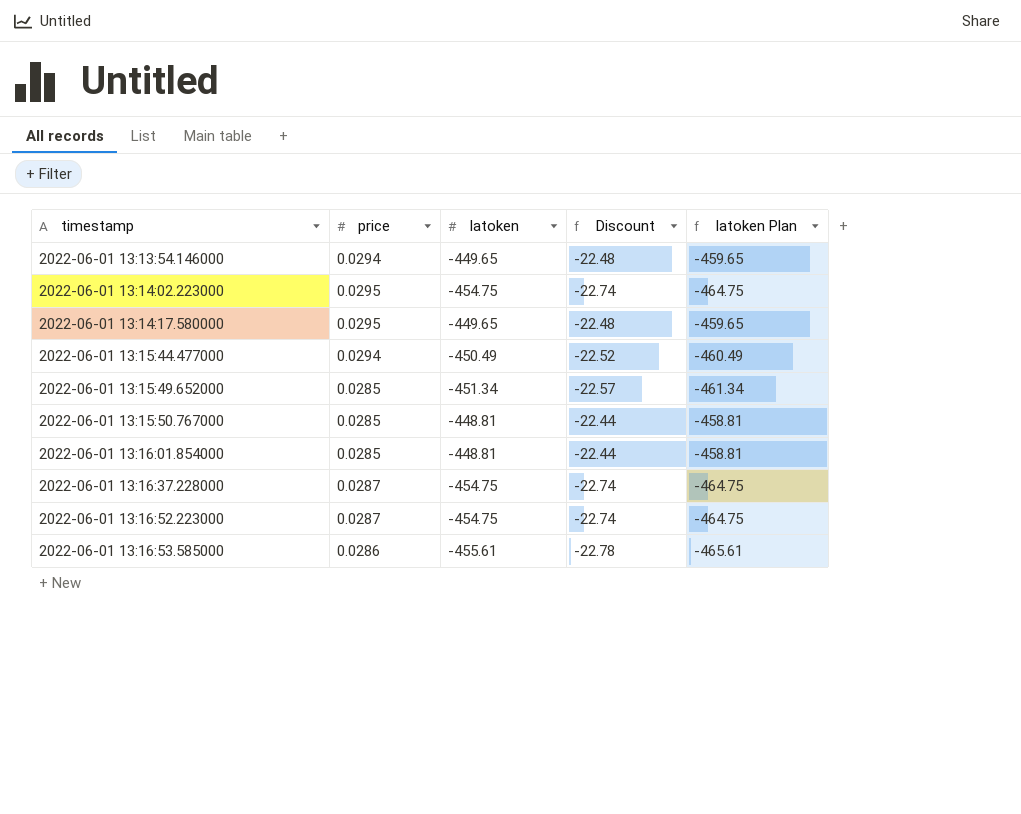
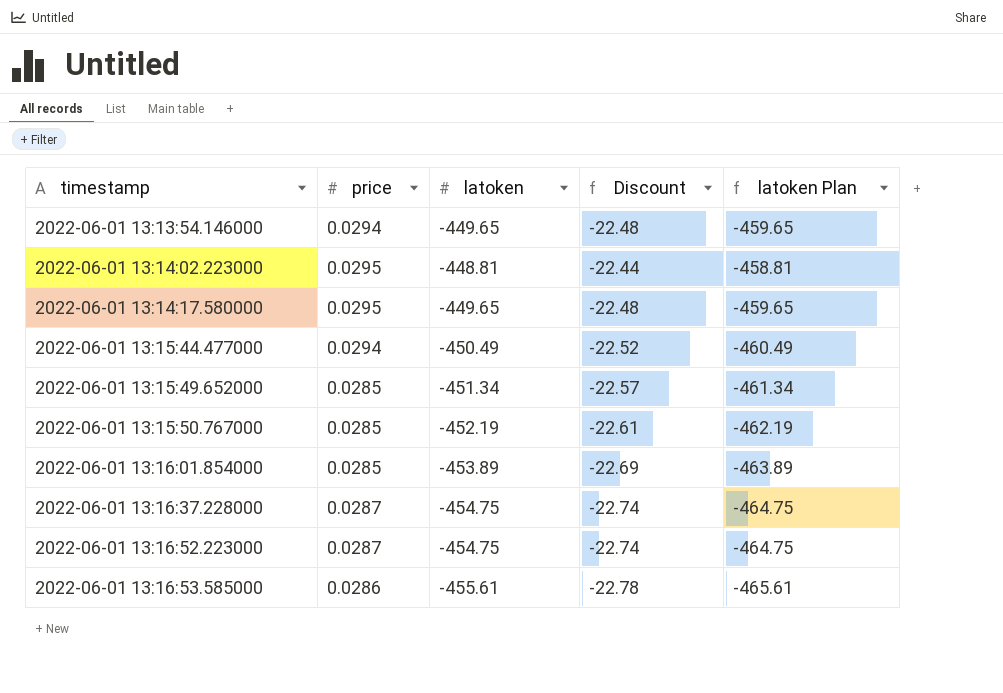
2022-06-01 13:14:02.223000 | latoken: -454.75 -> -448.81
2022-06-01 13:14:02.223000 | Discount: -22.74 -> -22.44
2022-06-01 13:14:02.223000 | latoken Plan: -464.75 -> -458.81
2022-06-01 13:15:50.767000 | latoken: -448.81 -> -452.19
2022-06-01 13:15:50.767000 | Discount: -22.44 -> -22.61
2022-06-01 13:15:50.767000 | latoken Plan: -458.81 -> -462.19
2022-06-01 13:16:01.854000 | latoken: -448.81 -> -453.89
2022-06-01 13:16:01.854000 | Discount: -22.44 -> -22.69
2022-06-01 13:16:01.854000 | latoken Plan: -458.81 -> -463.89

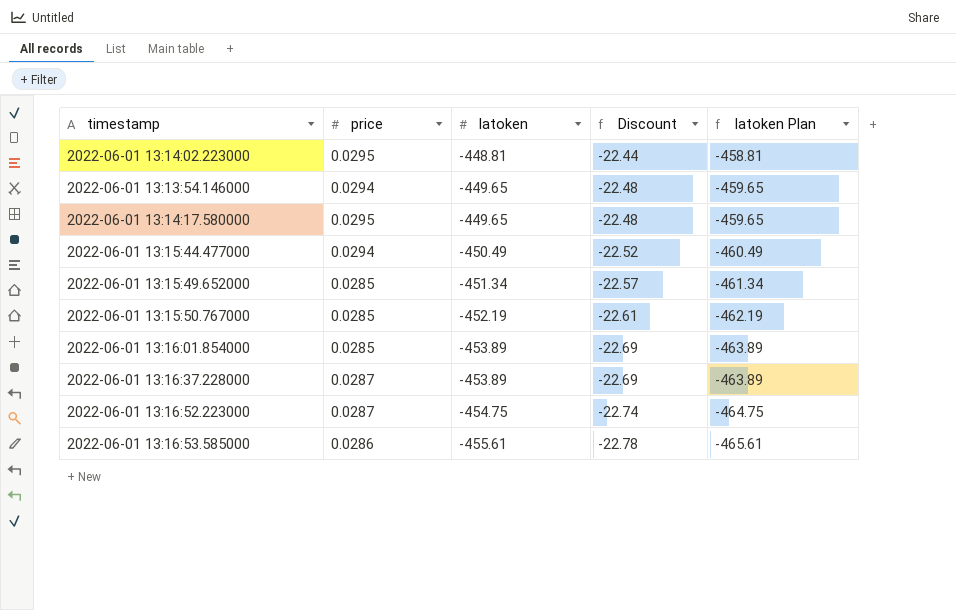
row order: timestamp ascending -> latoken descending
2022-06-01 13:16:37.228000 | latoken: -454.75 -> -453.89
2022-06-01 13:16:37.228000 | Discount: -22.74 -> -22.69
2022-06-01 13:16:37.228000 | latoken Plan: -464.75 -> -463.89

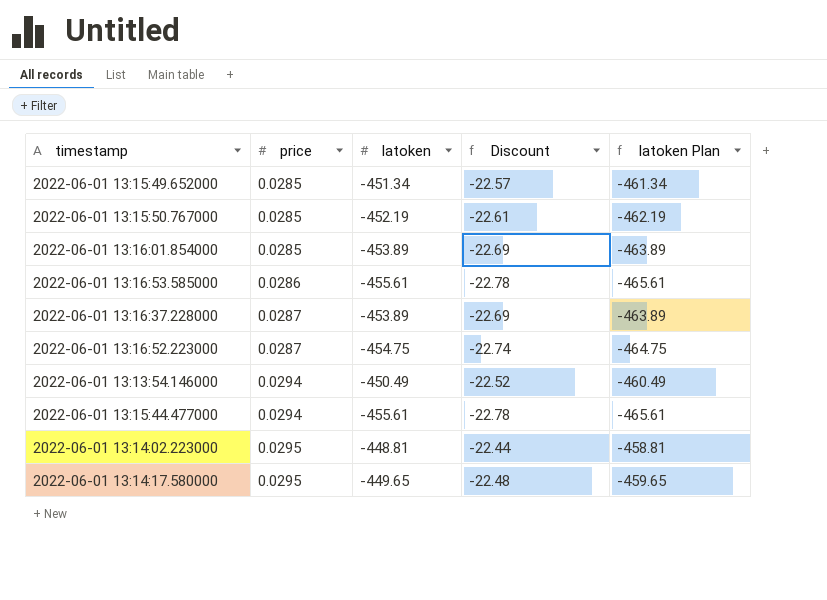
row order: latoken descending -> price ascending
2022-06-01 13:13:54.146000 | latoken: -449.65 -> -450.49
2022-06-01 13:13:54.146000 | Discount: -22.48 -> -22.52
2022-06-01 13:13:54.146000 | latoken Plan: -459.65 -> -460.49
2022-06-01 13:15:44.477000 | latoken: -450.49 -> -455.61
2022-06-01 13:15:44.477000 | Discount: -22.52 -> -22.78
2022-06-01 13:15:44.477000 | latoken Plan: -460.49 -> -465.61

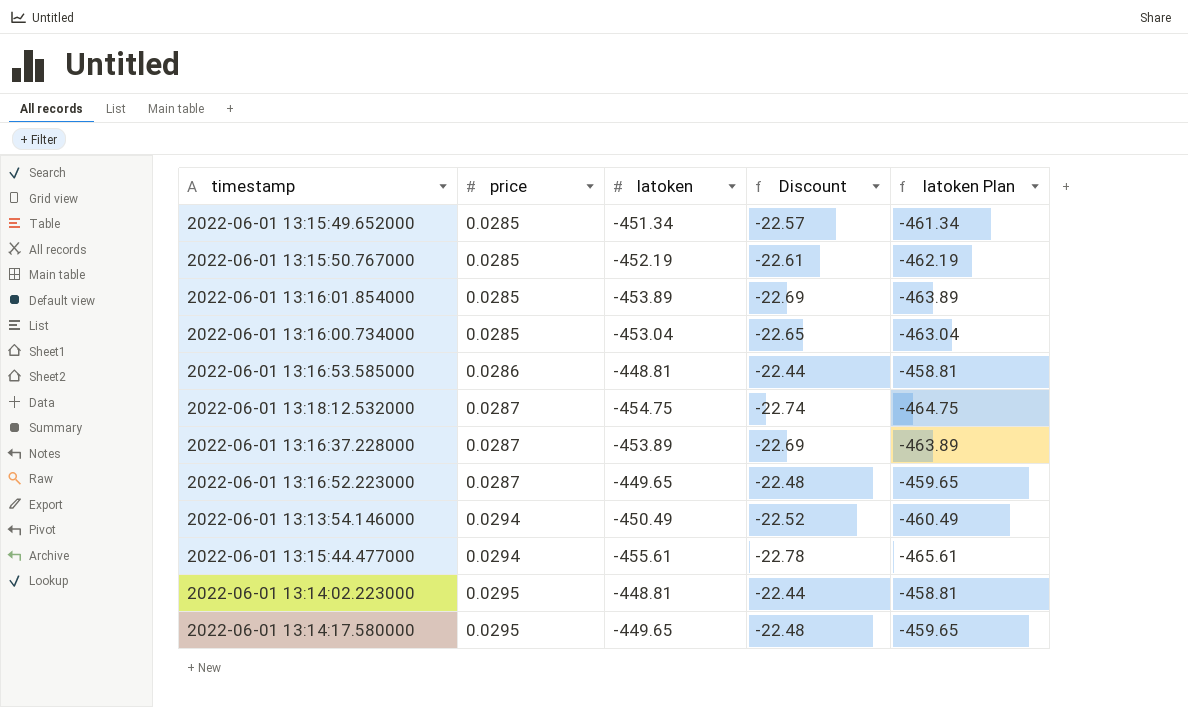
row 2022-06-01 13:16:00.734000: none -> 0.0285 | -453.04 | -22.65 | -463.04
2022-06-01 13:16:53.585000 | latoken: -455.61 -> -448.81
2022-06-01 13:16:53.585000 | Discount: -22.78 -> -22.44
2022-06-01 13:16:53.585000 | latoken Plan: -465.61 -> -458.81
row 2022-06-01 13:18:12.532000: none -> 0.0287 | -454.75 | -22.74 | -464.75
2022-06-01 13:16:52.223000 | latoken: -454.75 -> -449.65
2022-06-01 13:16:52.223000 | Discount: -22.74 -> -22.48
2022-06-01 13:16:52.223000 | latoken Plan: -464.75 -> -459.65

